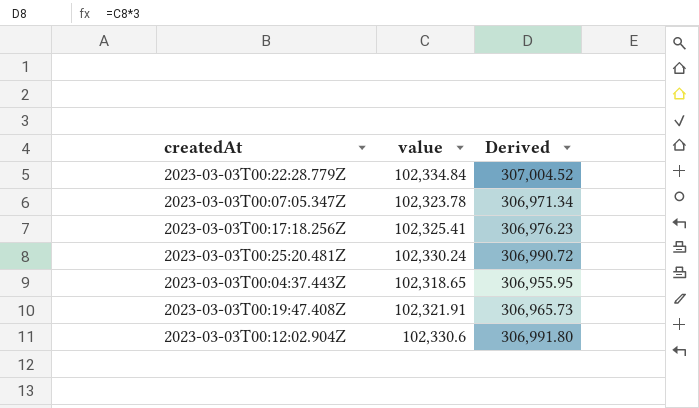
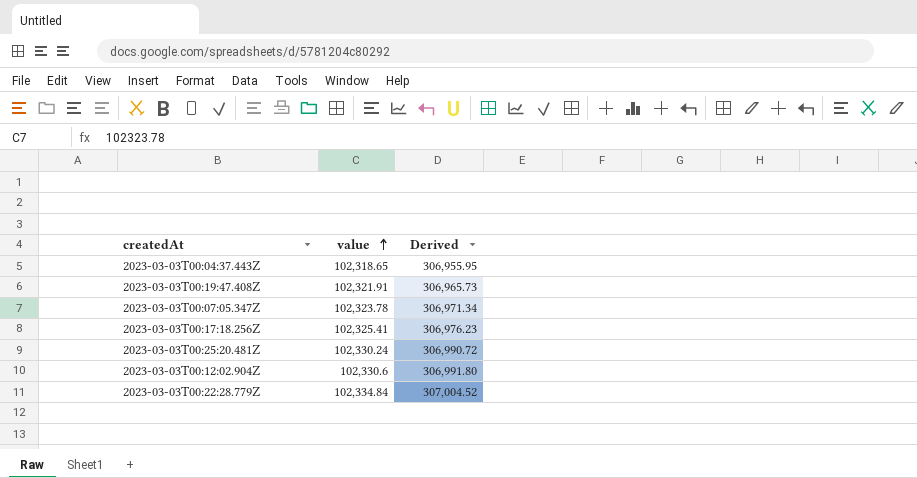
row order: none -> value ascending

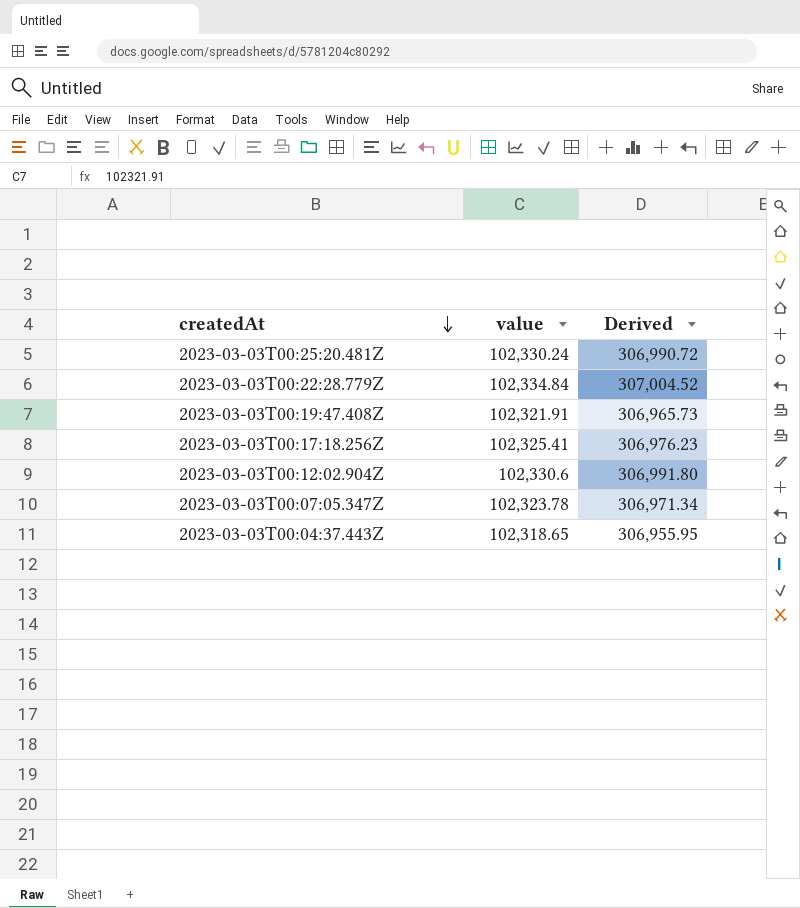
row order: value ascending -> createdAt descending

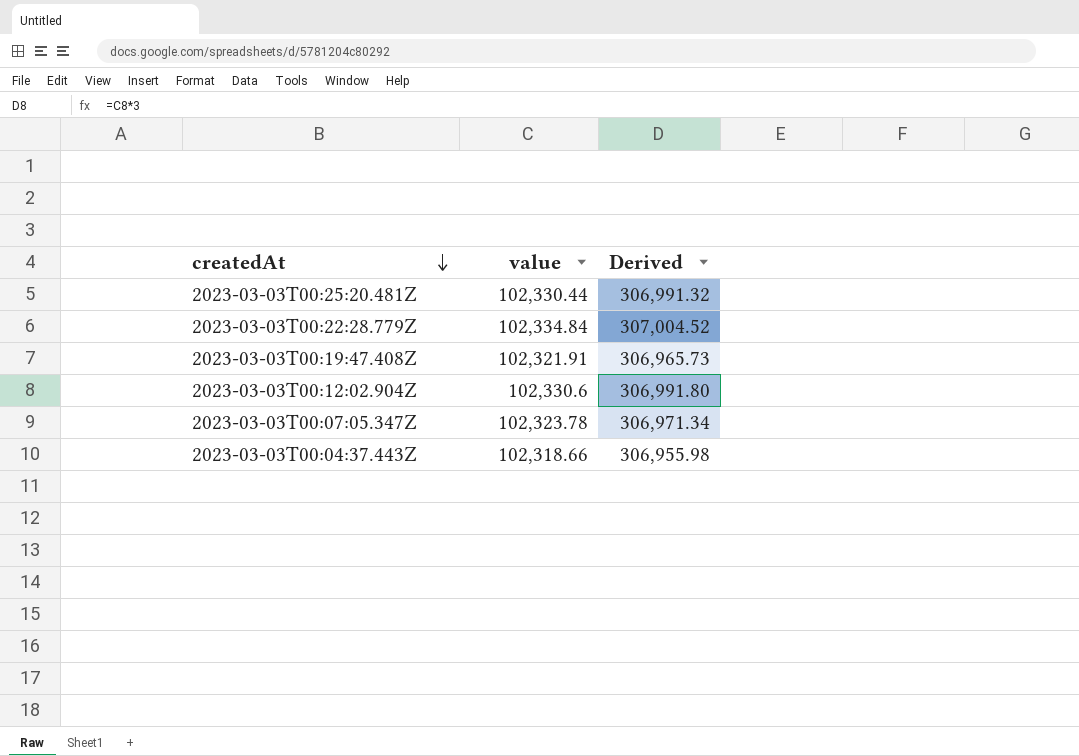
row 2023-03-03T00:17:18.256Z: 102,325.41 | 306,976.23 -> none
2023-03-03T00:25:20.481Z | value: 102,330.24 -> 102,330.44
2023-03-03T00:25:20.481Z | Derived: 306,990.72 -> 306,991.32
2023-03-03T00:04:37.443Z | value: 102,318.65 -> 102,318.66
2023-03-03T00:04:37.443Z | Derived: 306,955.95 -> 306,955.98

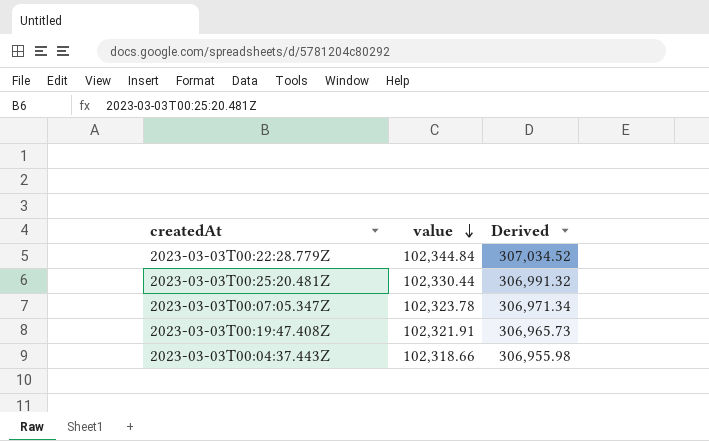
row order: createdAt descending -> value descending
row 2023-03-03T00:12:02.904Z: 102,330.6 | 306,991.80 -> none
2023-03-03T00:22:28.779Z | value: 102,334.84 -> 102,344.84
2023-03-03T00:22:28.779Z | Derived: 307,004.52 -> 307,034.52

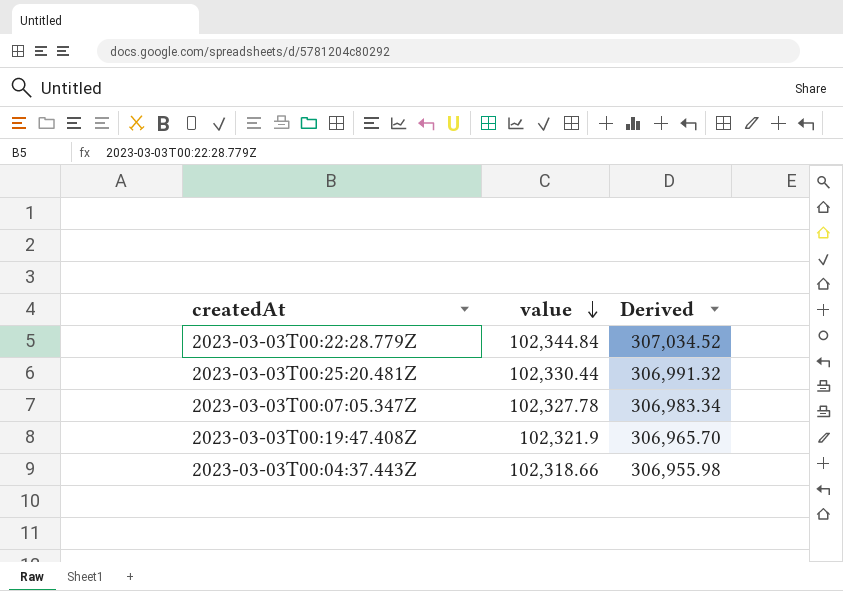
2023-03-03T00:07:05.347Z | value: 102,323.78 -> 102,327.78
2023-03-03T00:07:05.347Z | Derived: 306,971.34 -> 306,983.34
2023-03-03T00:19:47.408Z | value: 102,321.91 -> 102,321.9
2023-03-03T00:19:47.408Z | Derived: 306,965.73 -> 306,965.70

